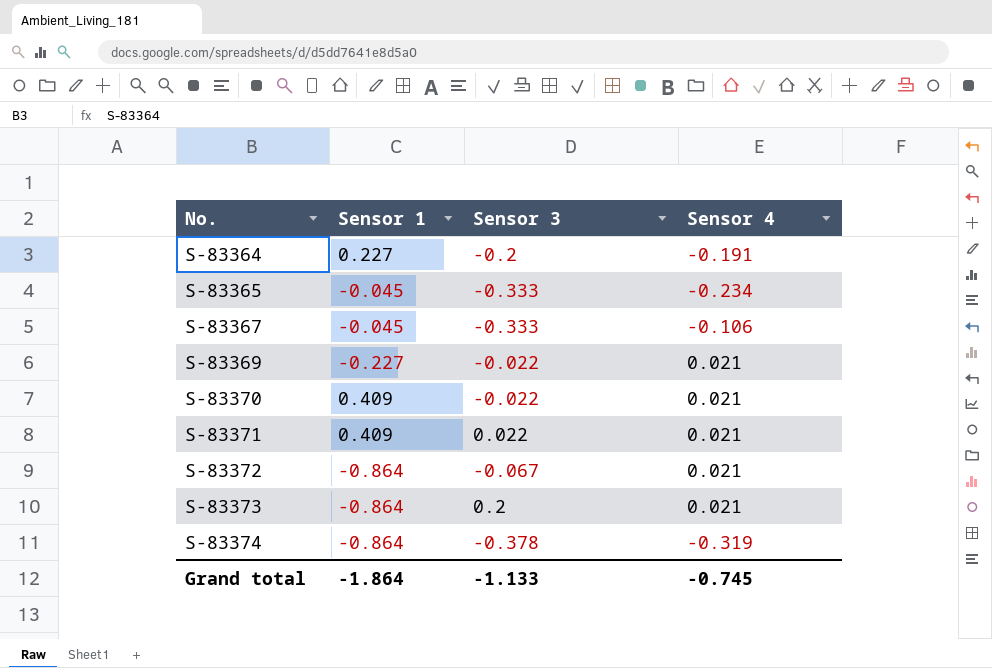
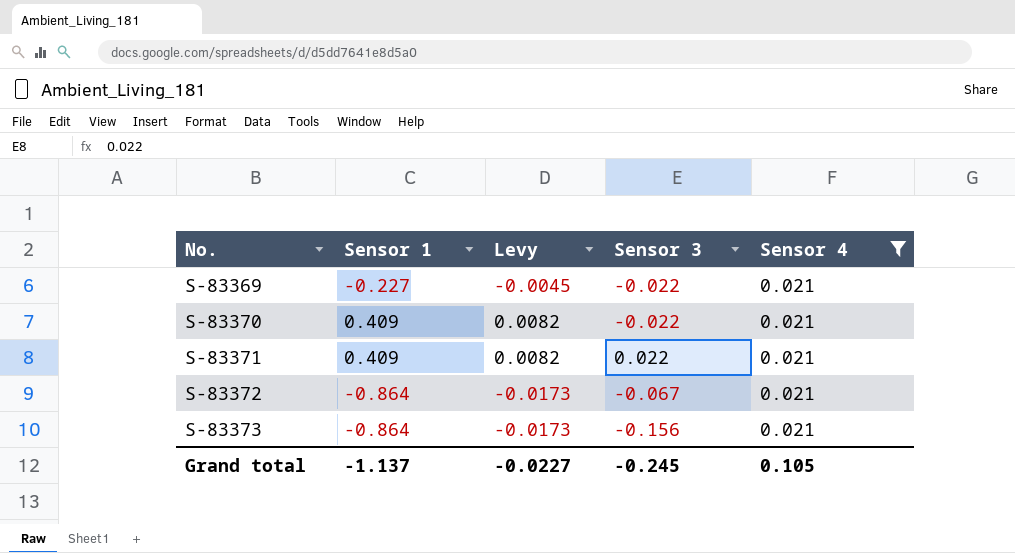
filter: none -> Sensor 4 = 0.021
column Levy | formula: none -> [Sensor 1] * 0.02
S-83373 | Sensor 3: 0.2 -> -0.156
Grand total | Sensor 1: -1.864 -> -1.137
Grand total | Sensor 3: -1.133 -> -0.245
Grand total | Sensor 4: -0.745 -> 0.105

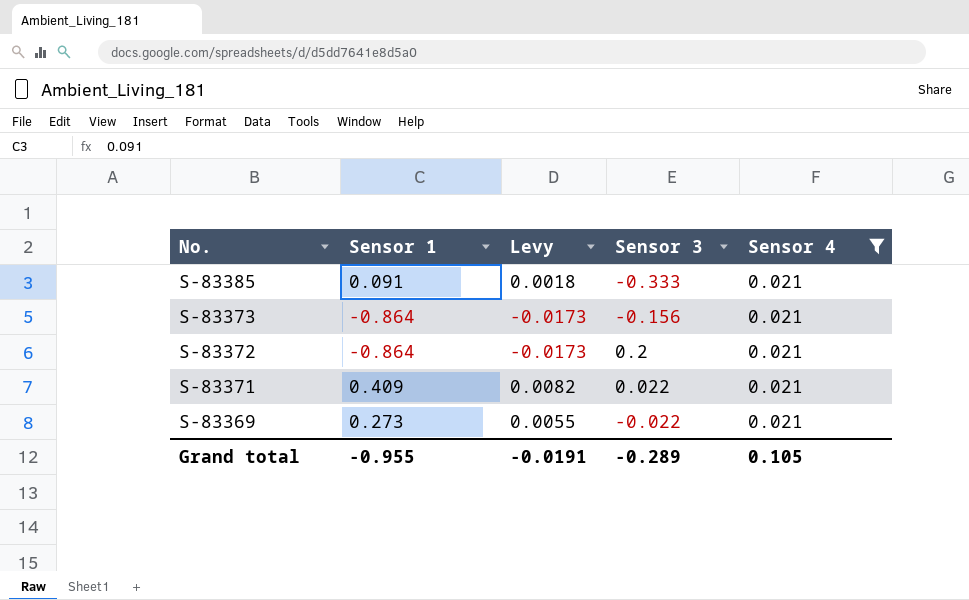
row order: No. ascending -> No. descending
row S-83370: 0.409 | 0.0082 | -0.022 | 0.021 -> none
row S-83385: none -> 0.091 | 0.0018 | -0.333 | 0.021
S-83372 | Sensor 3: -0.067 -> 0.2
S-83369 | Sensor 1: -0.227 -> 0.273
S-83369 | Levy: -0.0045 -> 0.0055
Grand total | Sensor 1: -1.137 -> -0.955
Grand total | Levy: -0.0227 -> -0.0191
Grand total | Sensor 3: -0.245 -> -0.289

